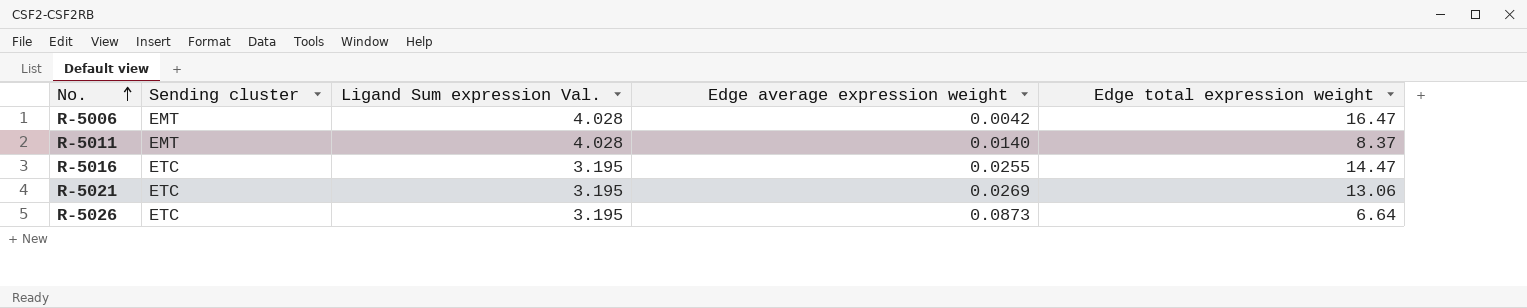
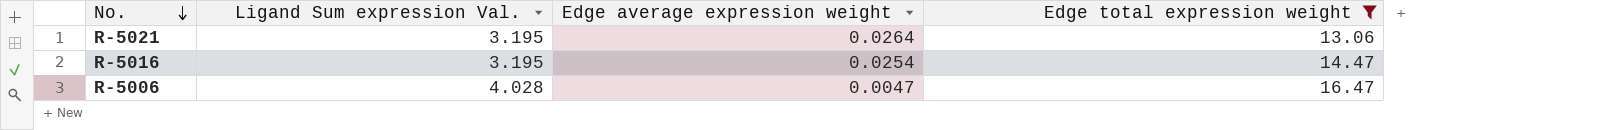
filter: none -> Edge total expression weight >= 13.06
row order: No. ascending -> No. descending
column Sending cluster | position: 2 -> none
R-5021 | Edge average expression weight: 0.0269 -> 0.0264
R-5016 | Edge average expression weight: 0.0255 -> 0.0254
R-5006 | Edge average expression weight: 0.0042 -> 0.0047

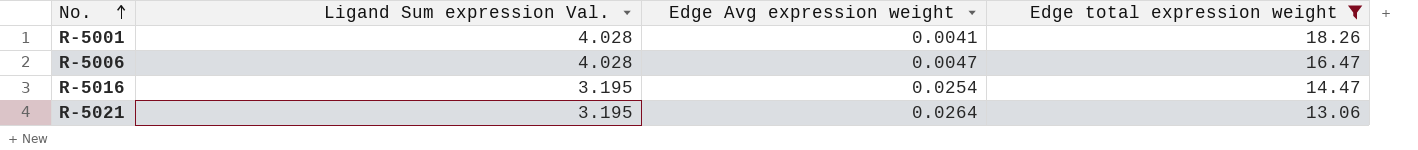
row order: No. descending -> No. ascending
column name: Edge average expression weight -> Edge Avg expression weight
row R-5001: none -> 4.028 | 0.0041 | 18.26

